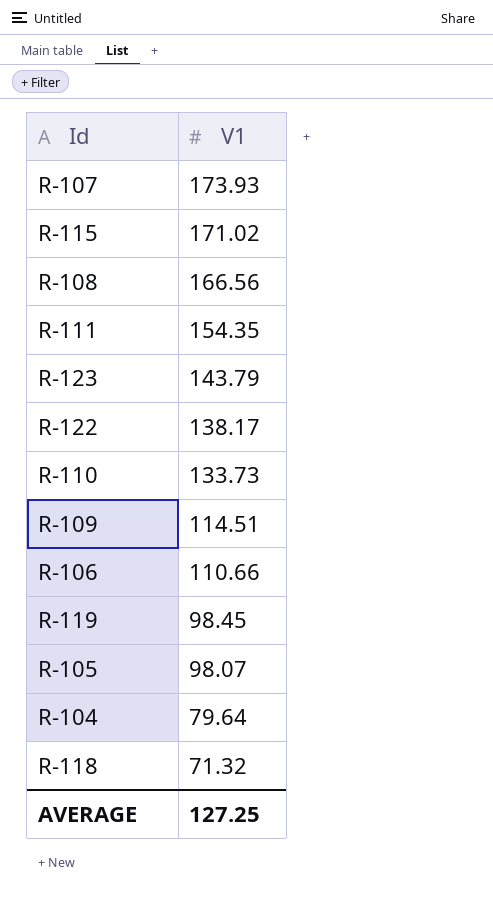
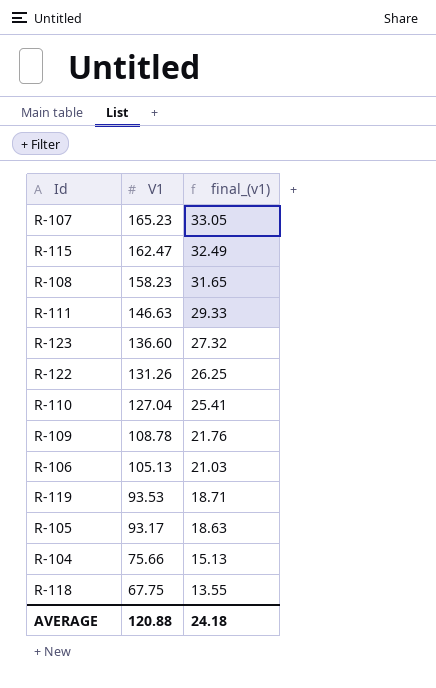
column final_(v1) | formula: none -> [V1] * 0.2
R-107 | V1: 173.93 -> 165.23
R-115 | V1: 171.02 -> 162.47
R-108 | V1: 166.56 -> 158.23
R-111 | V1: 154.35 -> 146.63
R-123 | V1: 143.79 -> 136.60
R-122 | V1: 138.17 -> 131.26
R-110 | V1: 133.73 -> 127.04
R-109 | V1: 114.51 -> 108.78
R-106 | V1: 110.66 -> 105.13
R-119 | V1: 98.45 -> 93.53
R-105 | V1: 98.07 -> 93.17
R-104 | V1: 79.64 -> 75.66
R-118 | V1: 71.32 -> 67.75
AVERAGE | V1: 127.25 -> 120.88

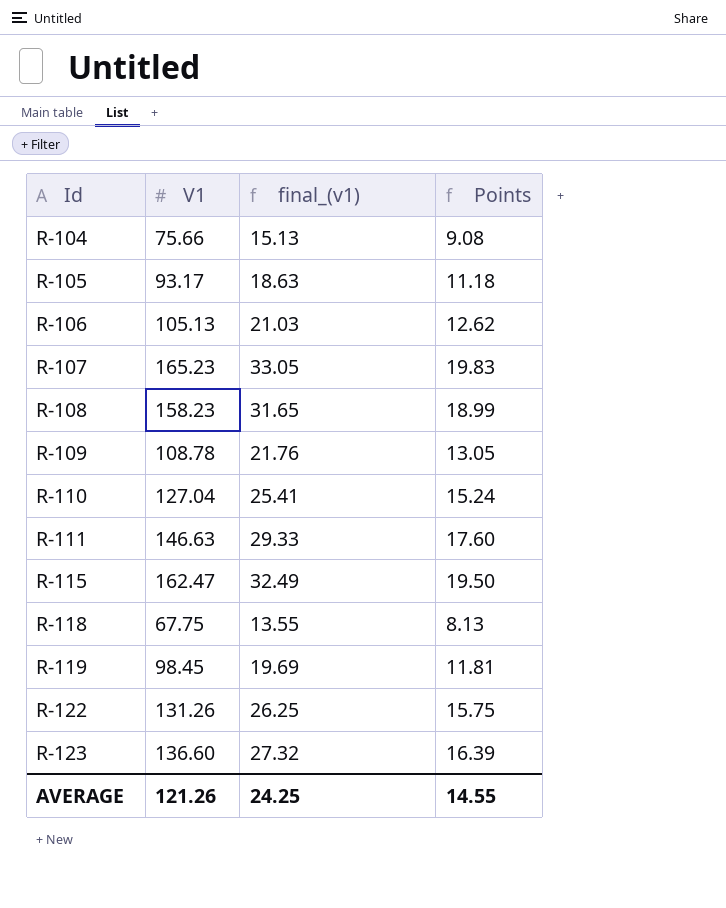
row order: V1 descending -> Id ascending
column Points | formula: none -> [V1] * 0.12
R-119 | V1: 93.53 -> 98.45
R-119 | final_(v1): 18.71 -> 19.69
AVERAGE | V1: 120.88 -> 121.26
AVERAGE | final_(v1): 24.18 -> 24.25

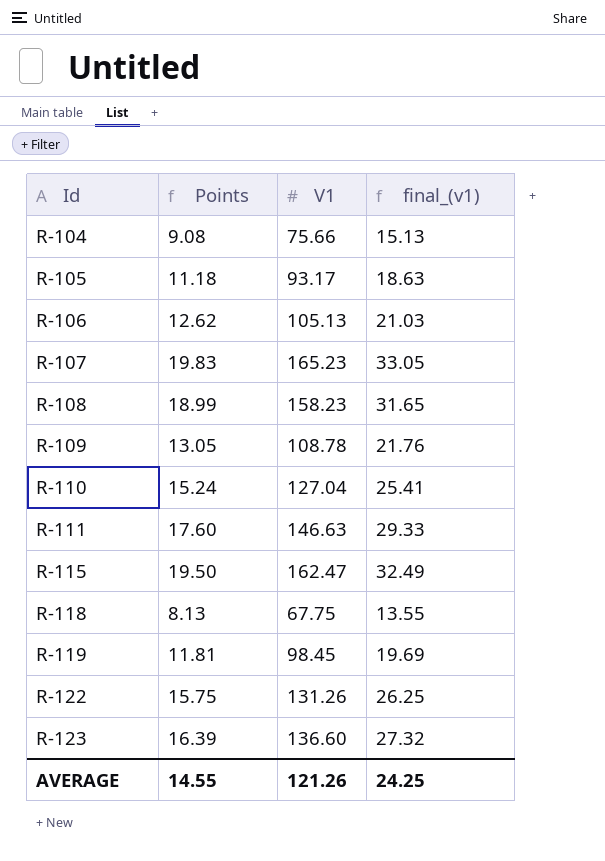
column Points | position: 4 -> 2

